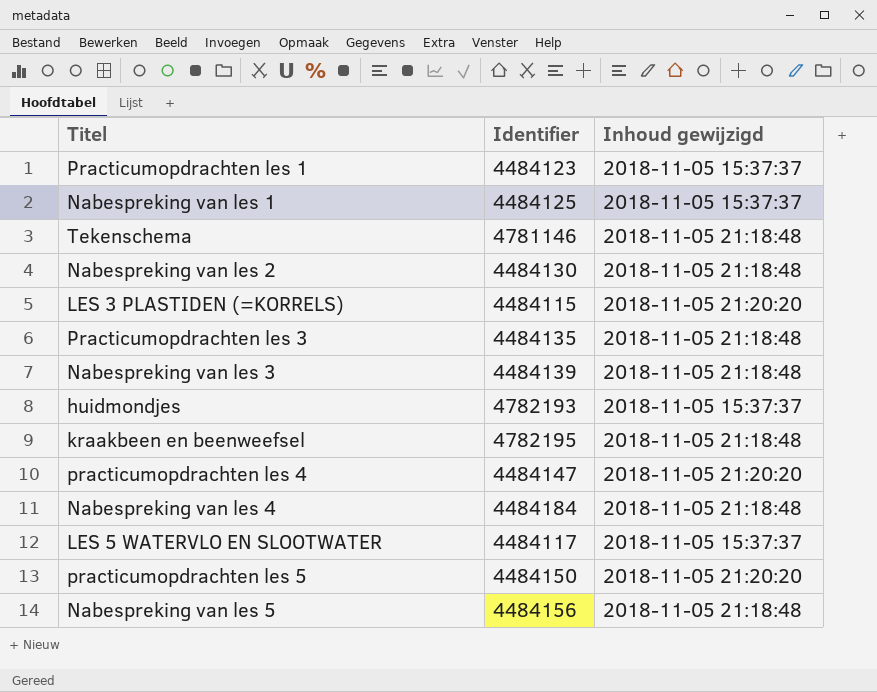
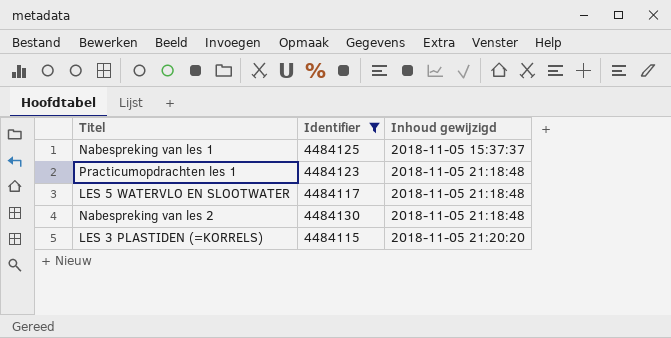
filter: none -> Identifier <= 4484130
row order: none -> Inhoud gewijzigd ascending
Practicumopdrachten les 1 | Inhoud gewijzigd: 2018-11-05 15:37:37 -> 2018-11-05 21:18:48
LES 5 WATERVLO EN SLOOTWATER | Inhoud gewijzigd: 2018-11-05 15:37:37 -> 2018-11-05 21:18:48

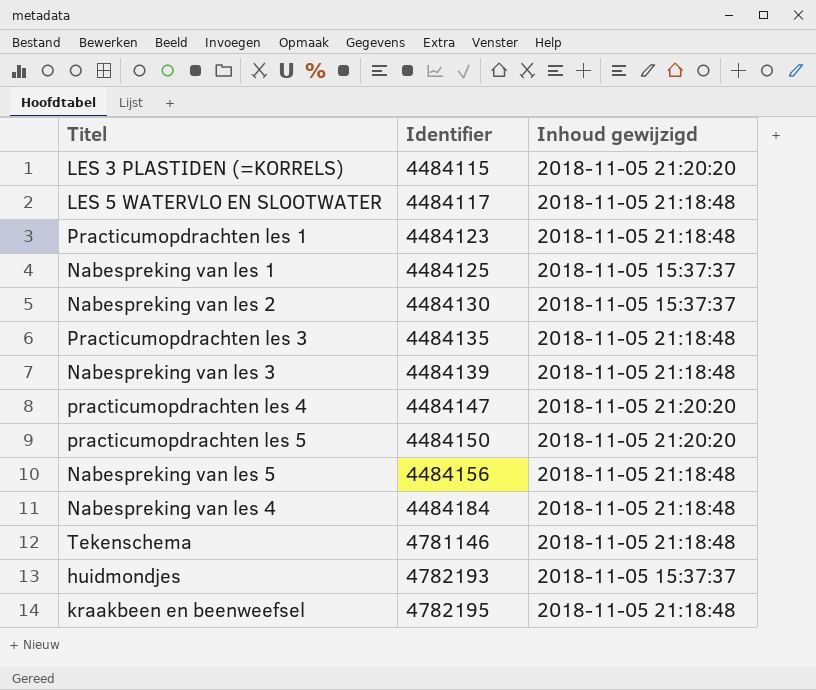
filter: Identifier <= 4484130 -> none
row order: Inhoud gewijzigd ascending -> Identifier ascending
Nabespreking van les 2 | Inhoud gewijzigd: 2018-11-05 21:18:48 -> 2018-11-05 15:37:37

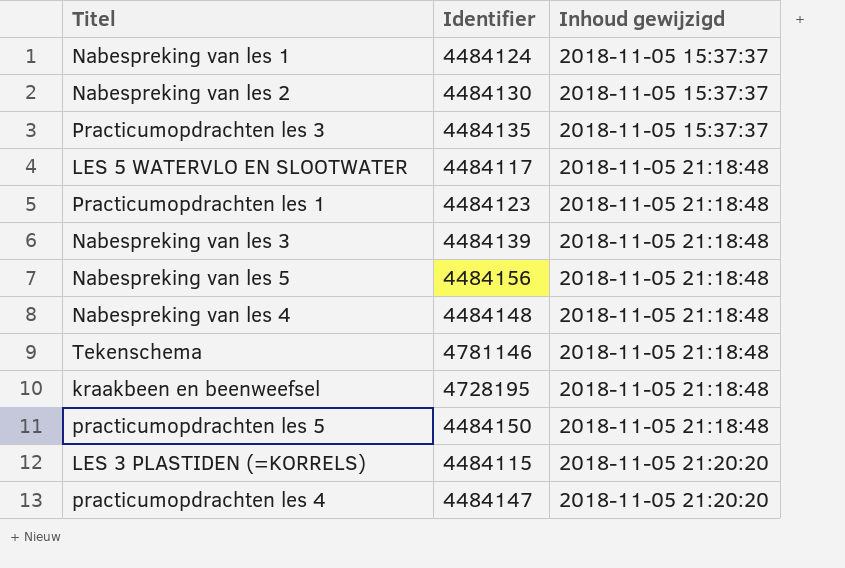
row order: Identifier ascending -> Inhoud gewijzigd ascending
row huidmondjes: 4782193 | 2018-11-05 15:37:37 -> none
Nabespreking van les 1 | Identifier: 4484125 -> 4484124
Practicumopdrachten les 3 | Inhoud gewijzigd: 2018-11-05 21:18:48 -> 2018-11-05 15:37:37
Nabespreking van les 4 | Identifier: 4484184 -> 4484148
kraakbeen en beenweefsel | Identifier: 4782195 -> 4728195
practicumopdrachten les 5 | Inhoud gewijzigd: 2018-11-05 21:20:20 -> 2018-11-05 21:18:48

